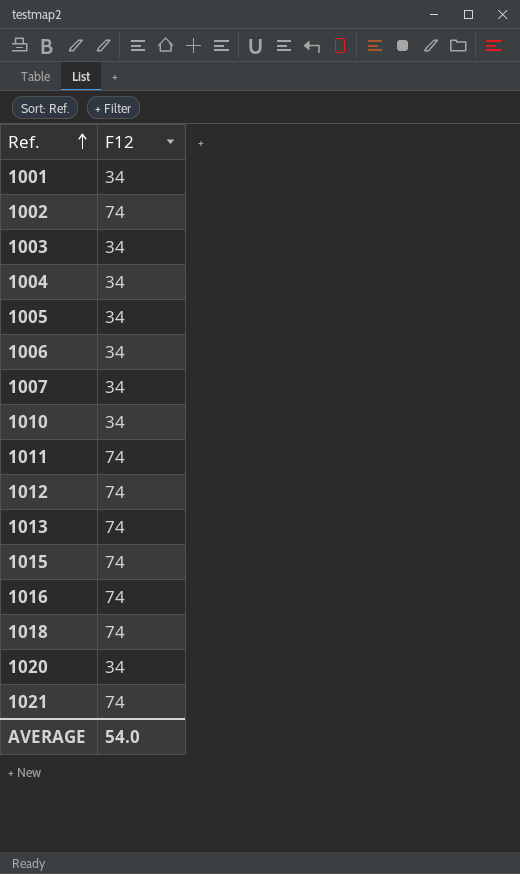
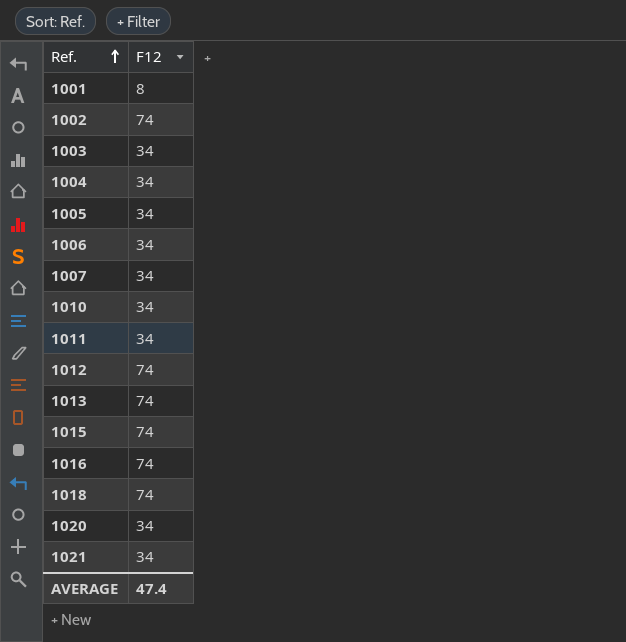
1001 | F12: 34 -> 8
1011 | F12: 74 -> 34
1021 | F12: 74 -> 34
AVERAGE | F12: 54.0 -> 47.4

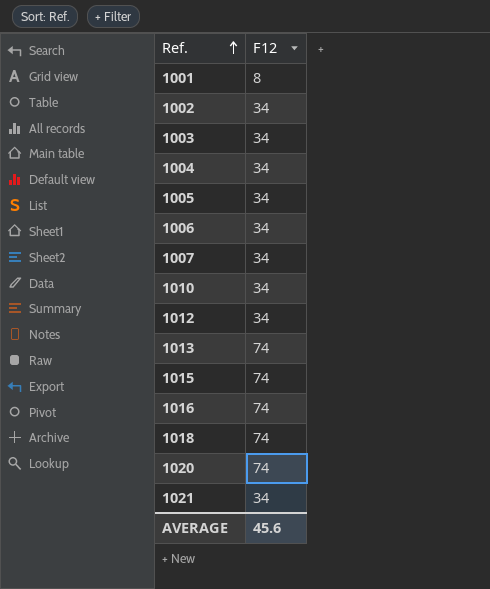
row 1011: 34 -> none
1002 | F12: 74 -> 34
1012 | F12: 74 -> 34
1020 | F12: 34 -> 74
AVERAGE | F12: 47.4 -> 45.6

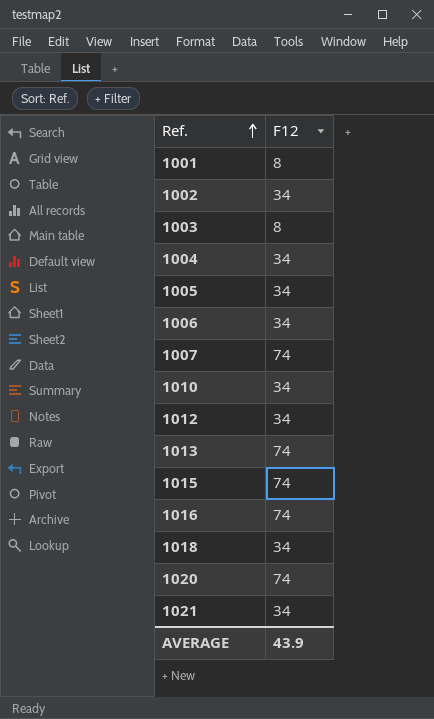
1003 | F12: 34 -> 8
1007 | F12: 34 -> 74
1018 | F12: 74 -> 34
AVERAGE | F12: 45.6 -> 43.9

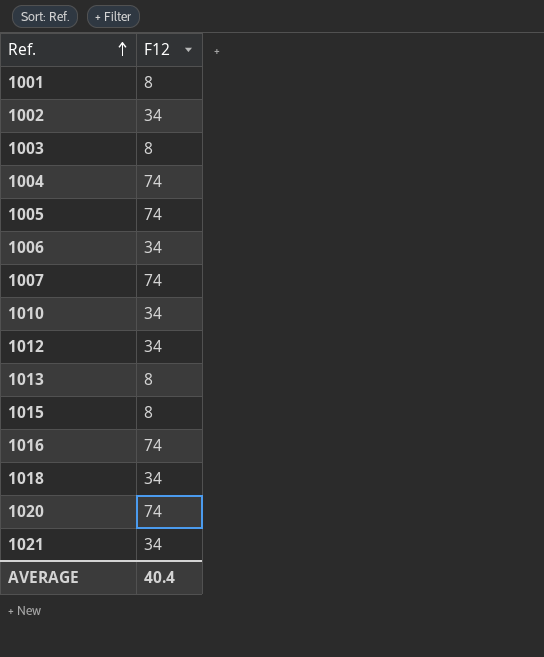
1004 | F12: 34 -> 74
1005 | F12: 34 -> 74
1013 | F12: 74 -> 8
1015 | F12: 74 -> 8
AVERAGE | F12: 43.9 -> 40.4

